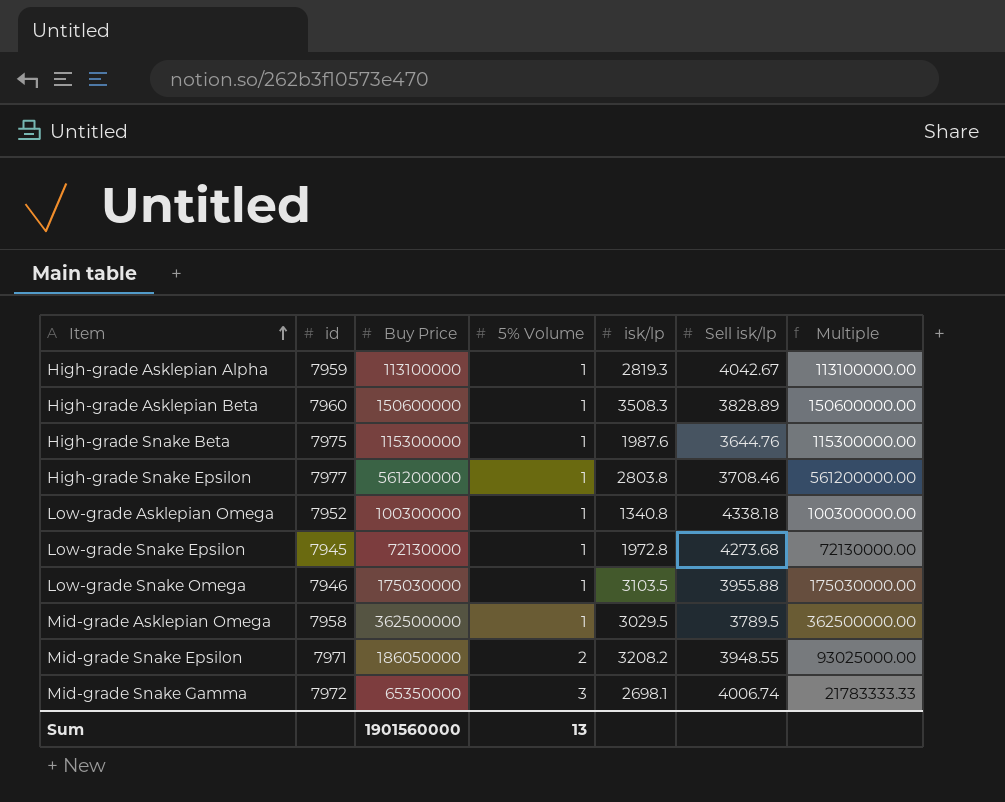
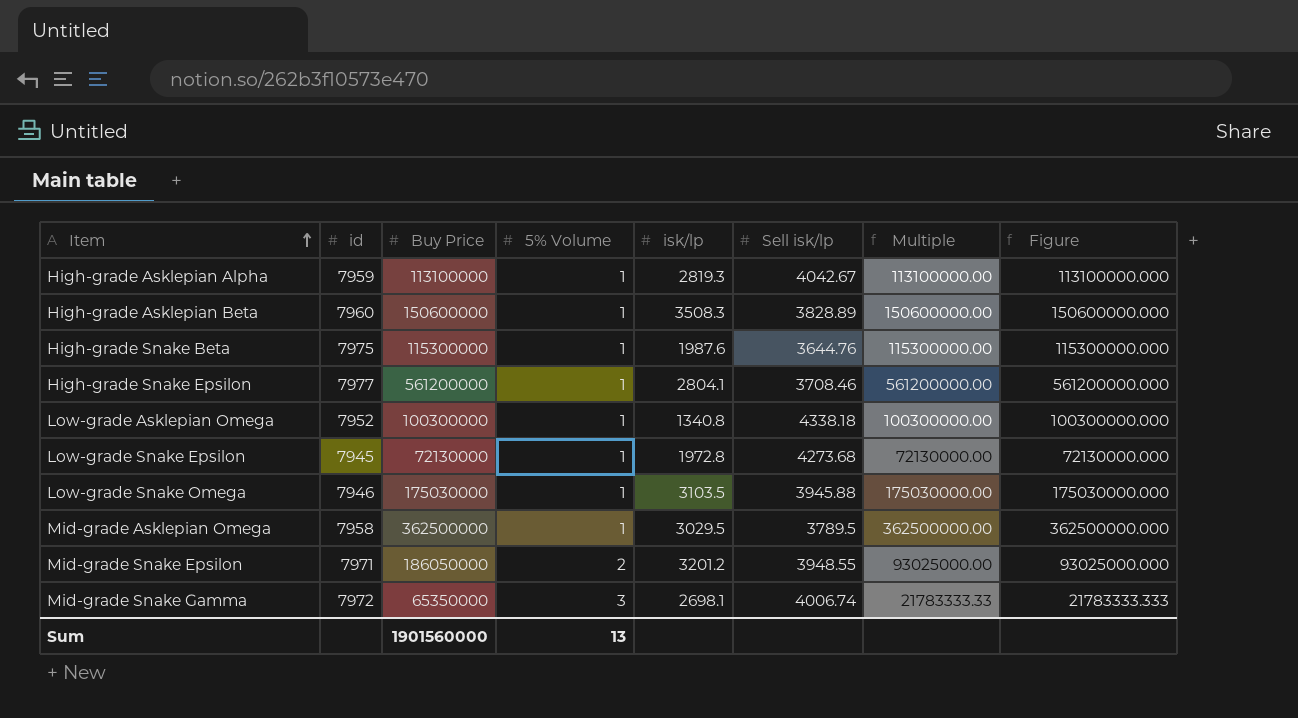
column Figure | formula: none -> [Buy Price] / [5% Volume]
High-grade Snake Epsilon | isk/lp: 2803.8 -> 2804.1
Low-grade Snake Omega | Sell isk/lp: 3955.88 -> 3945.88
Mid-grade Snake Epsilon | isk/lp: 3208.2 -> 3201.2

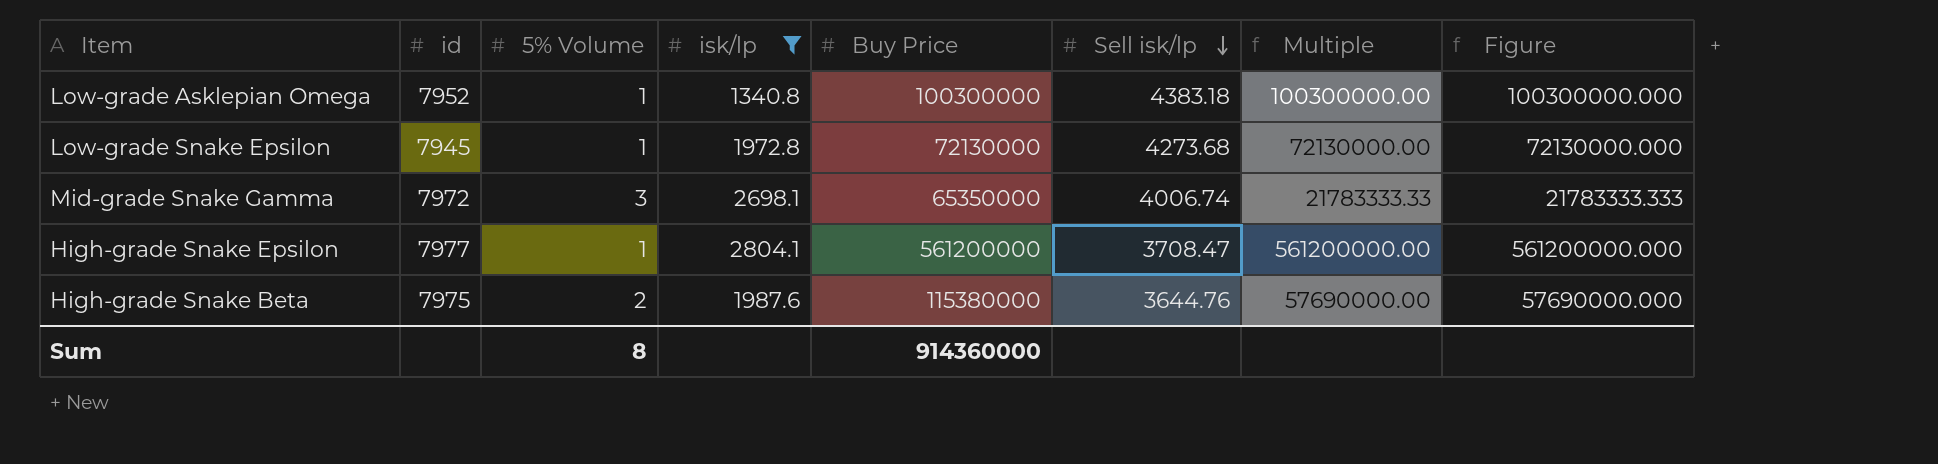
filter: none -> isk/lp <= 2804.1
row order: Item ascending -> Sell isk/lp descending
column Buy Price | position: 3 -> 5
Low-grade Asklepian Omega | Sell isk/lp: 4338.18 -> 4383.18
High-grade Snake Epsilon | Sell isk/lp: 3708.46 -> 3708.47
High-grade Snake Beta | 5% Volume: 1 -> 2
High-grade Snake Beta | Buy Price: 115300000 -> 115380000
High-grade Snake Beta | Multiple: 115300000.00 -> 57690000.00
High-grade Snake Beta | Figure: 115300000.000 -> 57690000.000
Sum | 5% Volume: 13 -> 8
Sum | Buy Price: 1901560000 -> 914360000

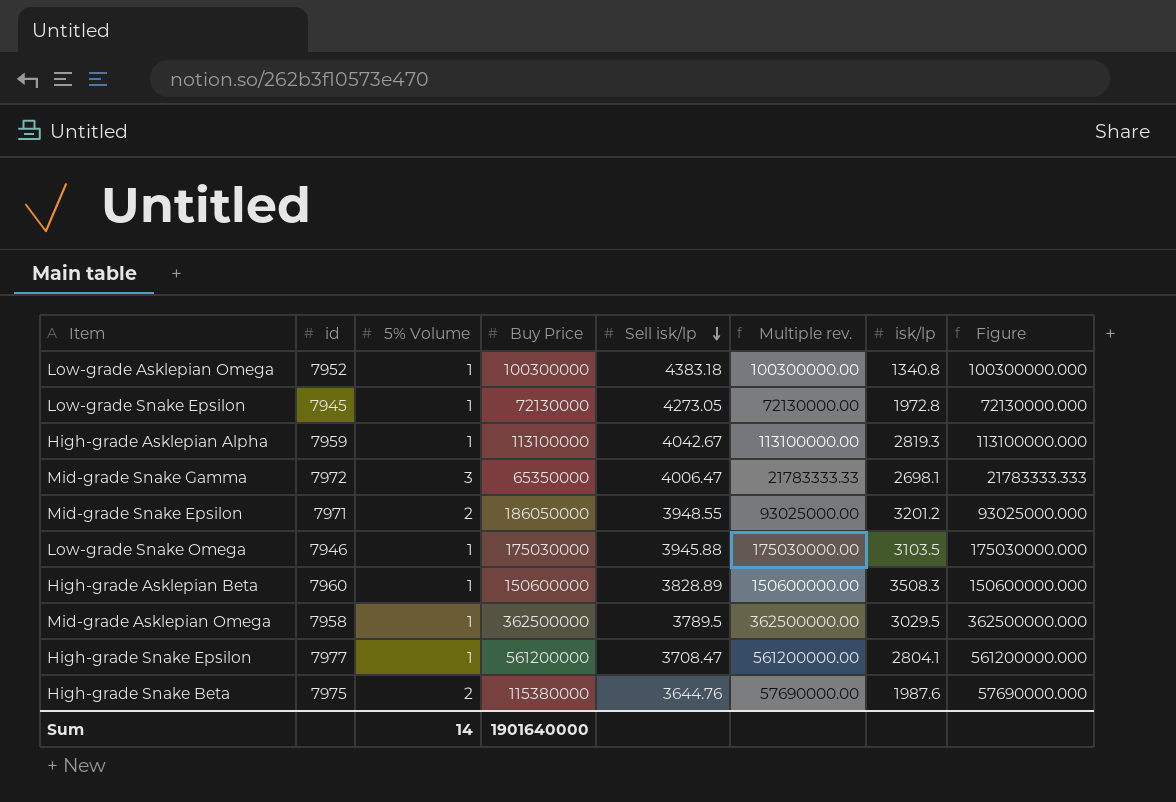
filter: isk/lp <= 2804.1 -> none
column name: Multiple -> Multiple rev.
column isk/lp | position: 4 -> 7
Low-grade Snake Epsilon | Sell isk/lp: 4273.68 -> 4273.05
Mid-grade Snake Gamma | Sell isk/lp: 4006.74 -> 4006.47
Sum | 5% Volume: 8 -> 14
Sum | Buy Price: 914360000 -> 1901640000

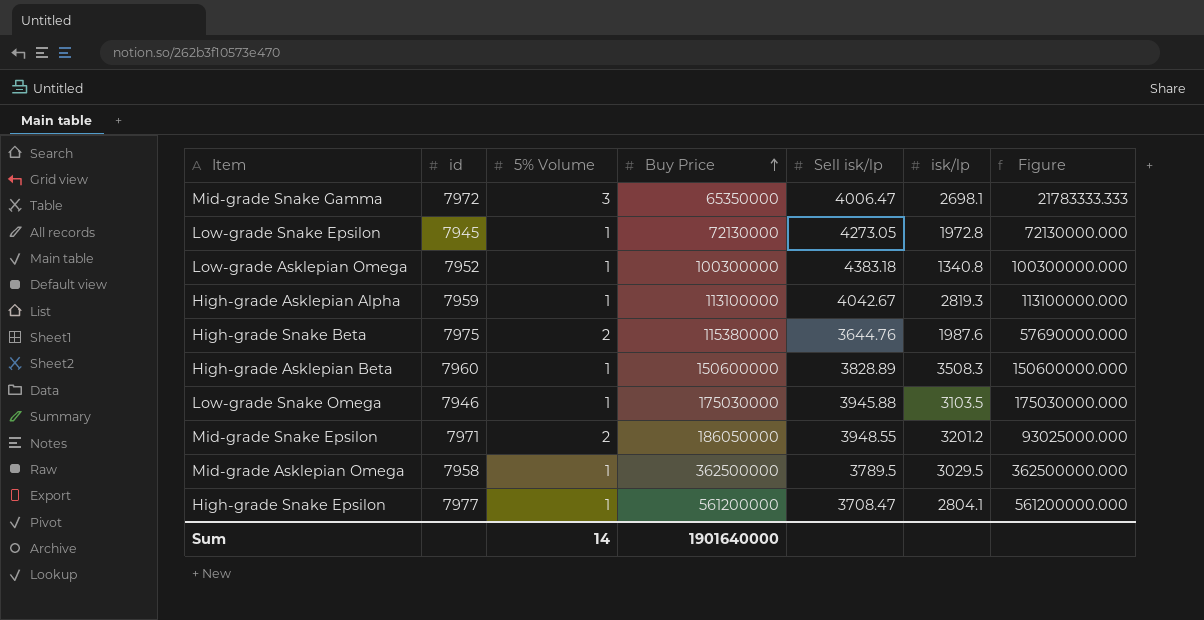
row order: Sell isk/lp descending -> Buy Price ascending
column Multiple rev. | formula: [Buy Price] / [5% Volume] -> none

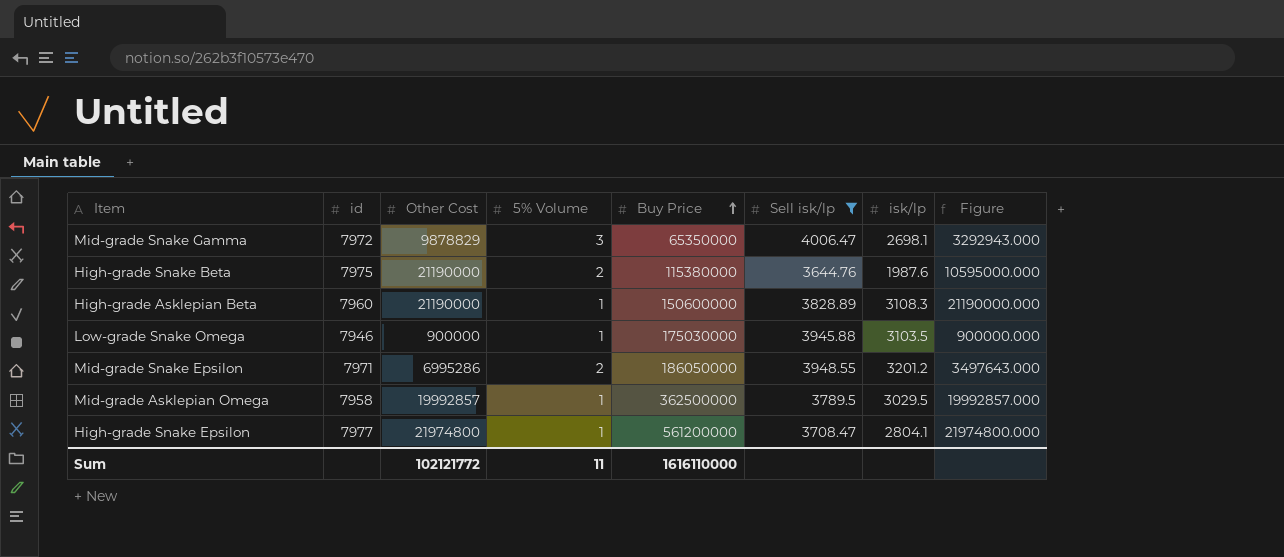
filter: none -> Sell isk/lp <= 4006.47
column Other Cost | position: none -> 3
column Figure | formula: [Buy Price] / [5% Volume] -> [Other Cost] / [5% Volume]
High-grade Asklepian Beta | isk/lp: 3508.3 -> 3108.3
Sum | 5% Volume: 14 -> 11
Sum | Buy Price: 1901640000 -> 1616110000

